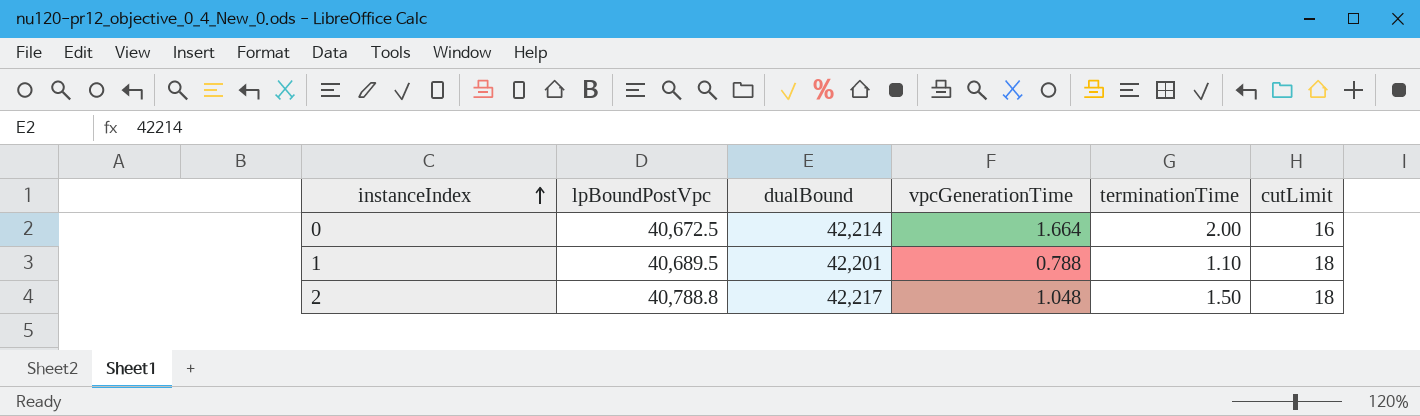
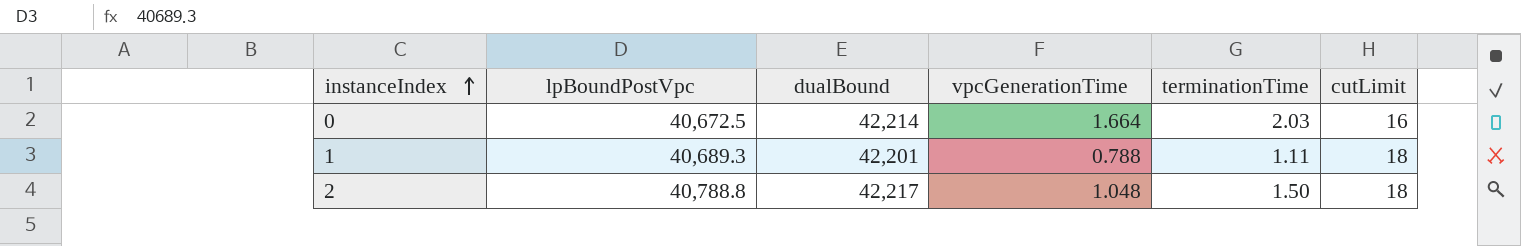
0 | terminationTime: 2.00 -> 2.03
1 | lpBoundPostVpc: 40,689.5 -> 40,689.3
1 | terminationTime: 1.10 -> 1.11

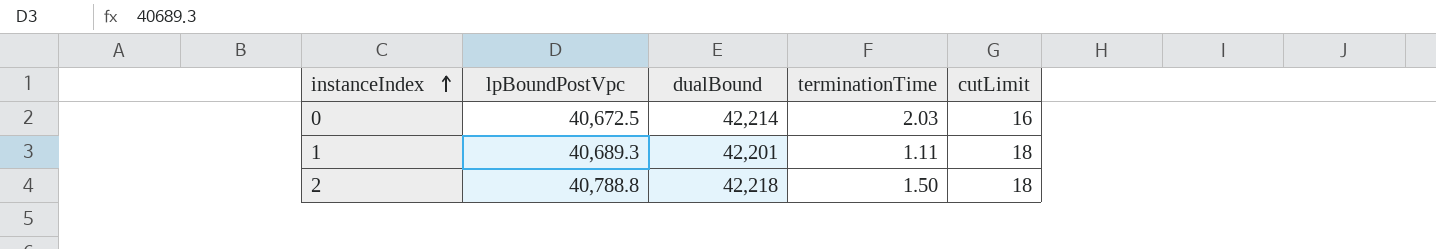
column vpcGenerationTime | position: 4 -> none
2 | dualBound: 42,217 -> 42,218

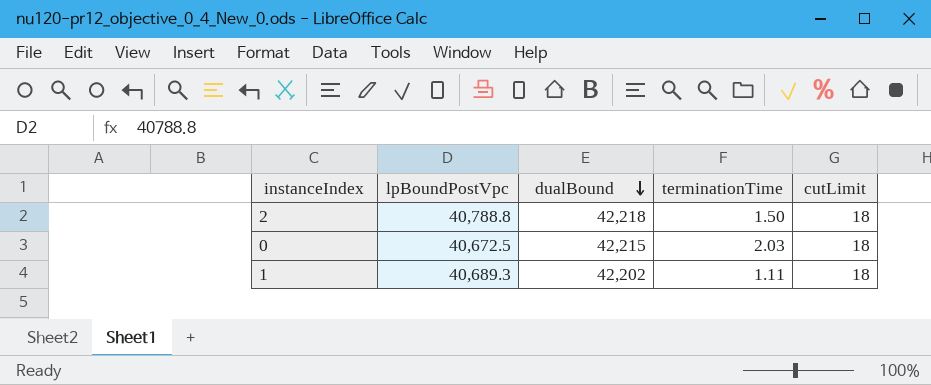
row order: instanceIndex ascending -> dualBound descending
0 | dualBound: 42,214 -> 42,215
0 | cutLimit: 16 -> 18
1 | dualBound: 42,201 -> 42,202

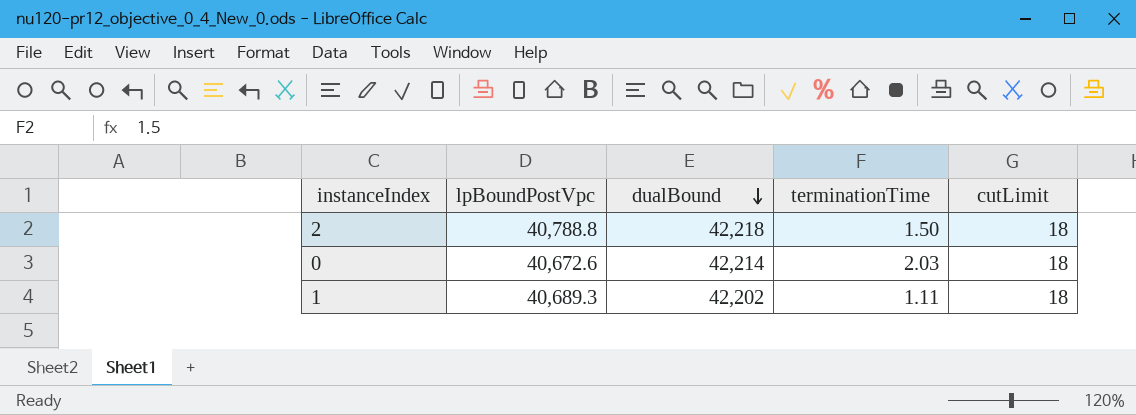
0 | lpBoundPostVpc: 40,672.5 -> 40,672.6
0 | dualBound: 42,215 -> 42,214

